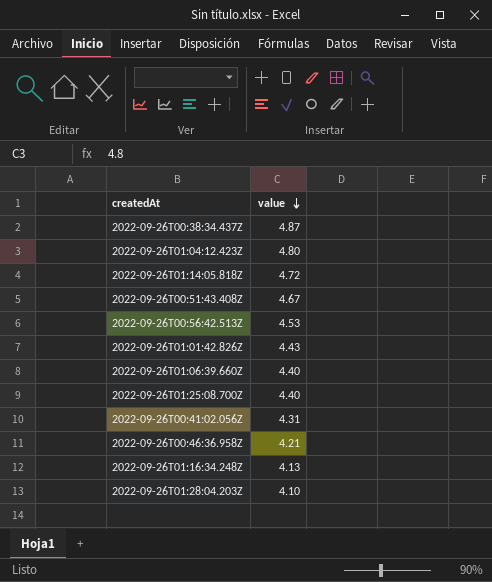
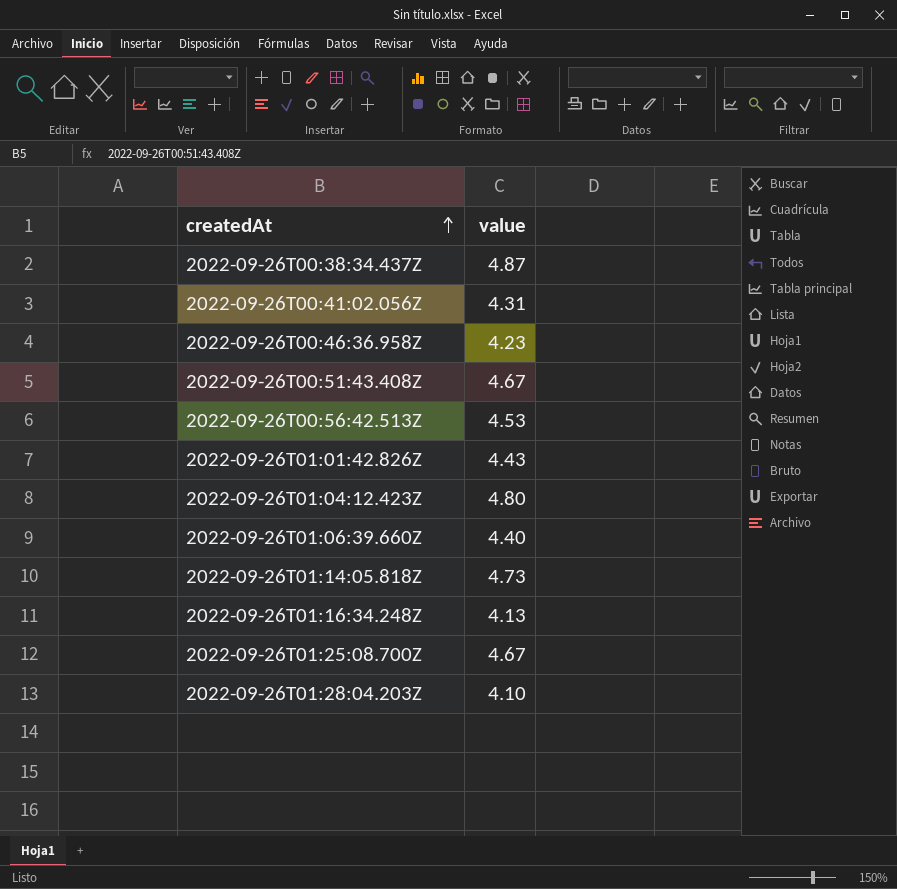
row order: value descending -> createdAt ascending
2022-09-26T00:46:36.958Z | value: 4.21 -> 4.23
2022-09-26T01:14:05.818Z | value: 4.72 -> 4.73
2022-09-26T01:25:08.700Z | value: 4.40 -> 4.67

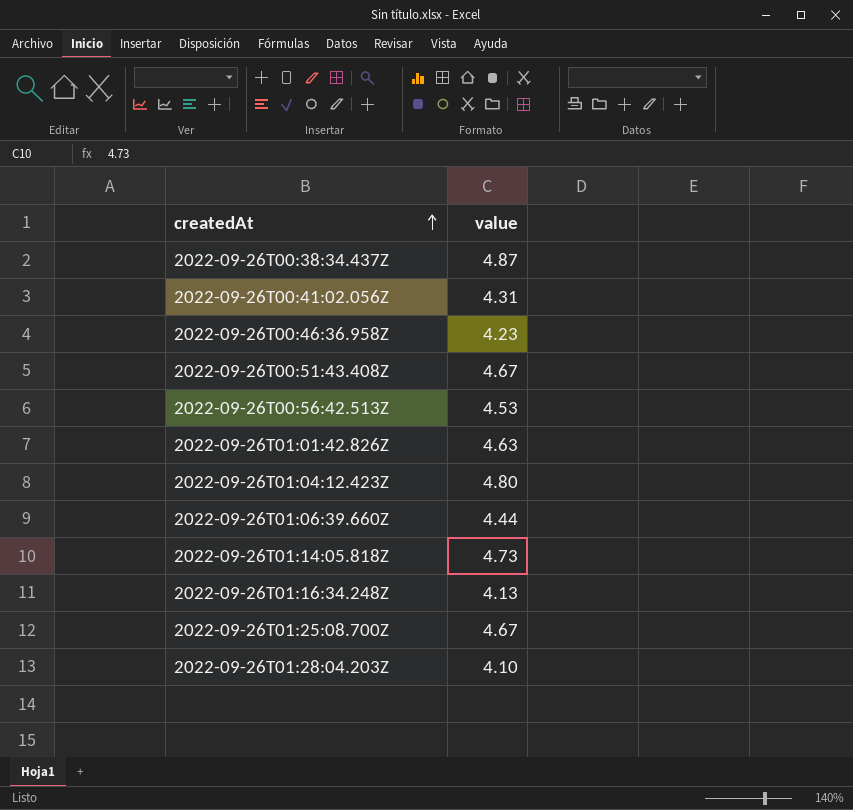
2022-09-26T01:01:42.826Z | value: 4.43 -> 4.63
2022-09-26T01:06:39.660Z | value: 4.40 -> 4.44

